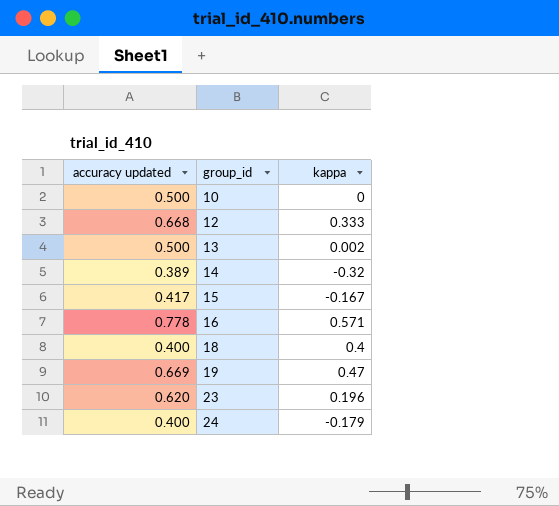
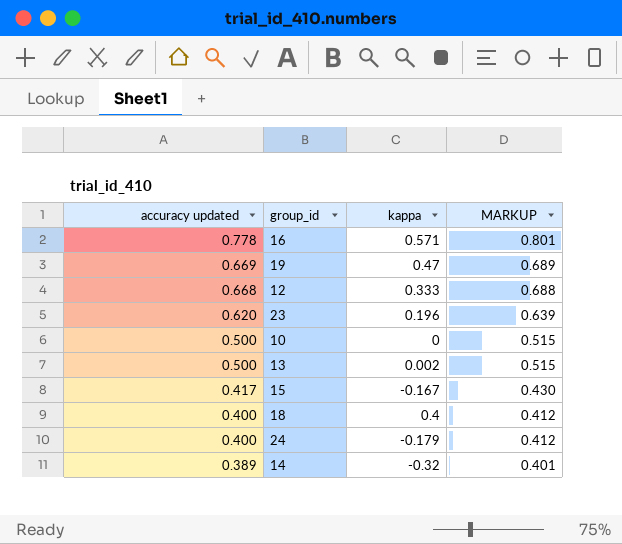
row order: group_id ascending -> accuracy updated descending
column MARKUP | formula: none -> [accuracy updated] * 1.03

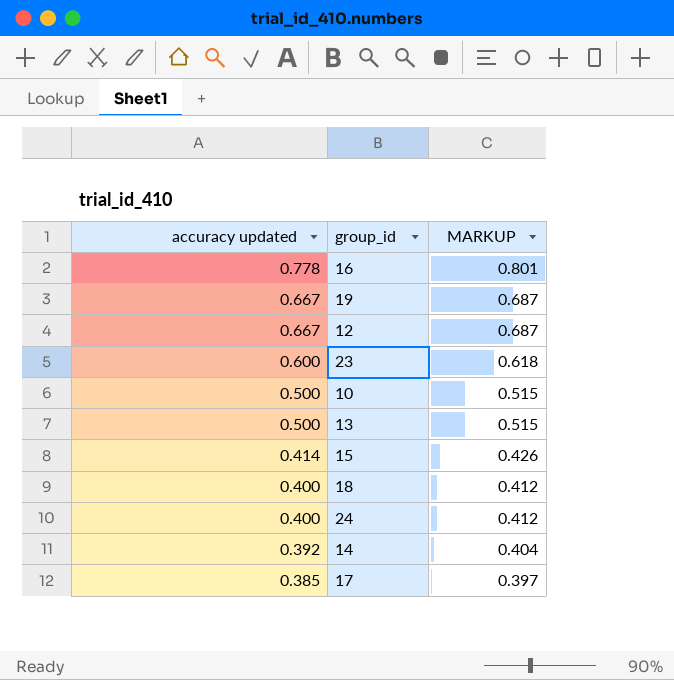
column kappa | position: 3 -> none
19 | accuracy updated: 0.669 -> 0.667
19 | MARKUP: 0.689 -> 0.687
12 | accuracy updated: 0.668 -> 0.667
12 | MARKUP: 0.688 -> 0.687
23 | accuracy updated: 0.620 -> 0.600
23 | MARKUP: 0.639 -> 0.618
15 | accuracy updated: 0.417 -> 0.414
15 | MARKUP: 0.430 -> 0.426
14 | accuracy updated: 0.389 -> 0.392
14 | MARKUP: 0.401 -> 0.404
row 17: none -> 0.385 | 0.397

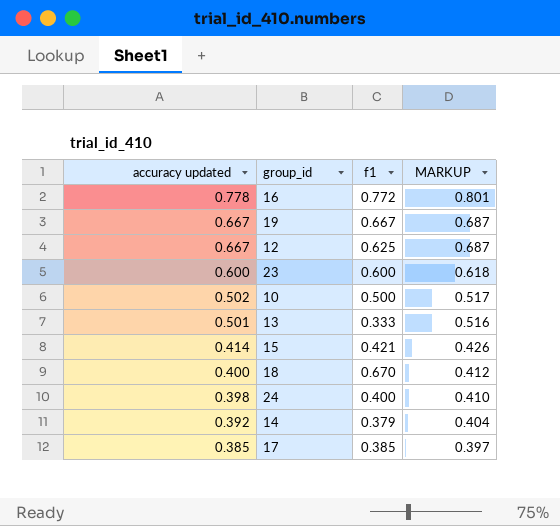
column f1 | position: none -> 3
10 | accuracy updated: 0.500 -> 0.502
10 | MARKUP: 0.515 -> 0.517
13 | accuracy updated: 0.500 -> 0.501
13 | MARKUP: 0.515 -> 0.516
24 | accuracy updated: 0.400 -> 0.398
24 | MARKUP: 0.412 -> 0.410

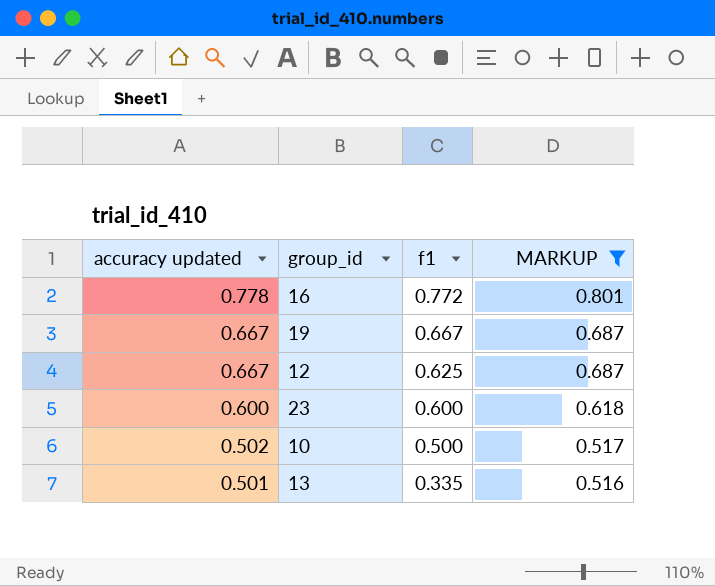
filter: none -> MARKUP >= 0.516
13 | f1: 0.333 -> 0.335

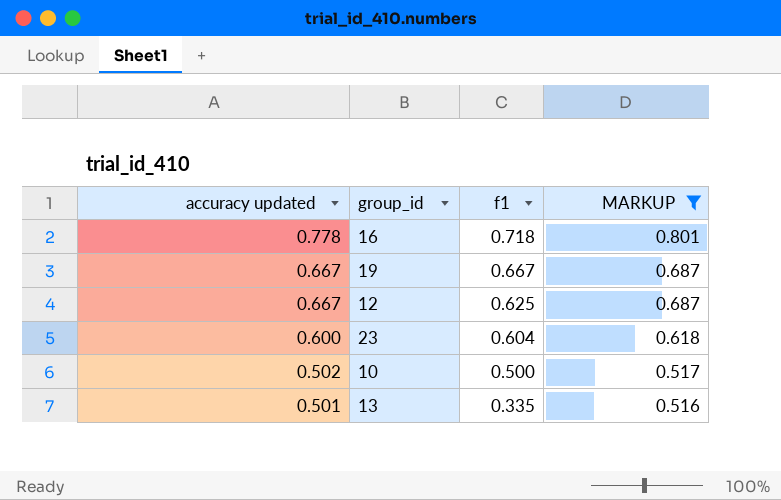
16 | f1: 0.772 -> 0.718
23 | f1: 0.600 -> 0.604

